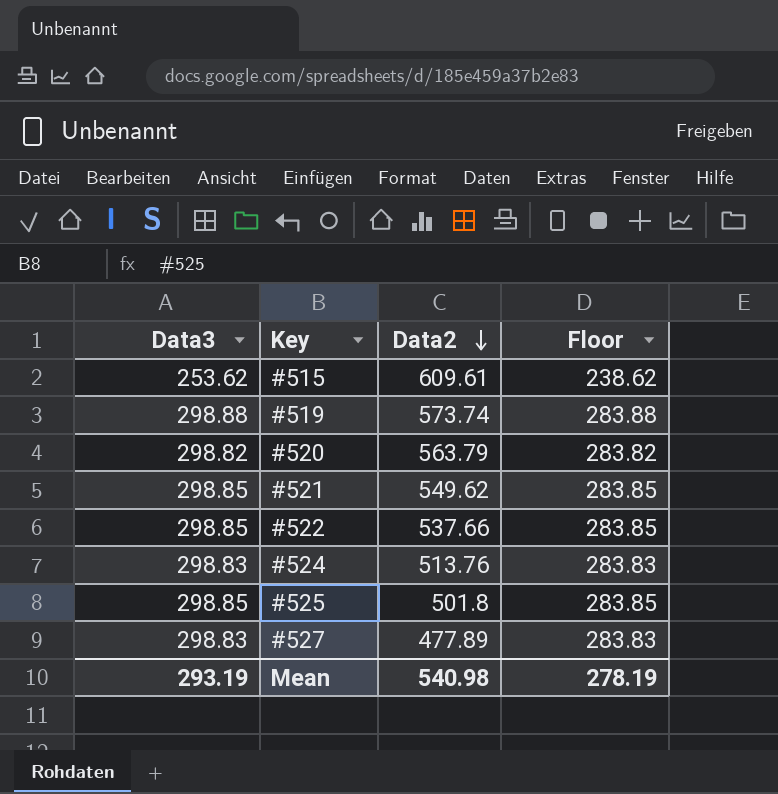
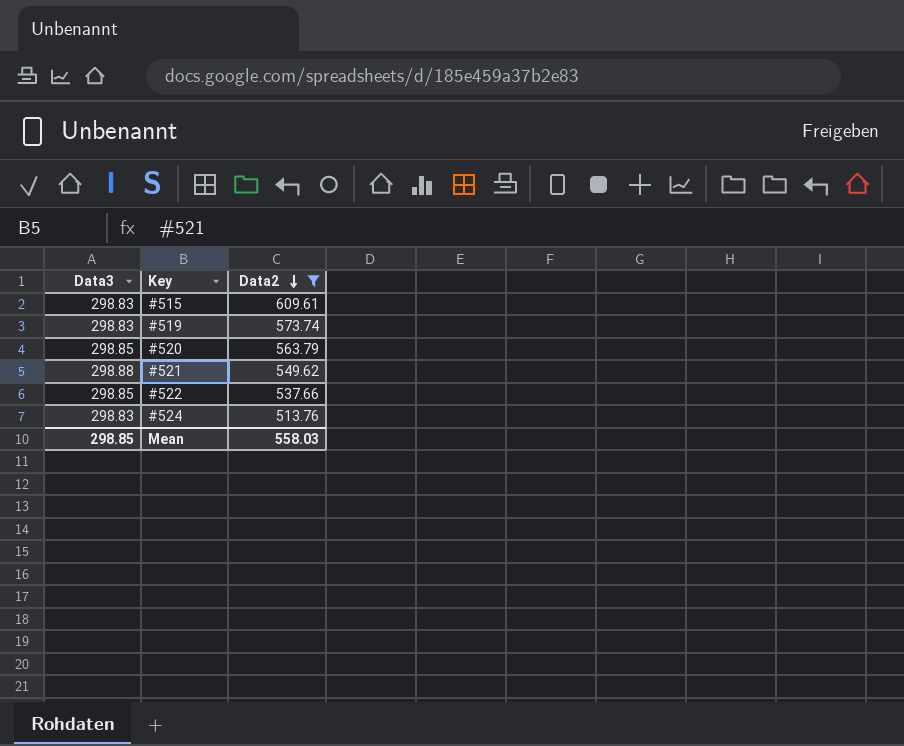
filter: none -> Data2 >= 513.76
column Floor | formula: [Data3] - 15 -> none
#515 | Data3: 253.62 -> 298.83
#519 | Data3: 298.88 -> 298.83
#520 | Data3: 298.82 -> 298.85
#521 | Data3: 298.85 -> 298.88
Mean | Data3: 293.19 -> 298.85
Mean | Data2: 540.98 -> 558.03

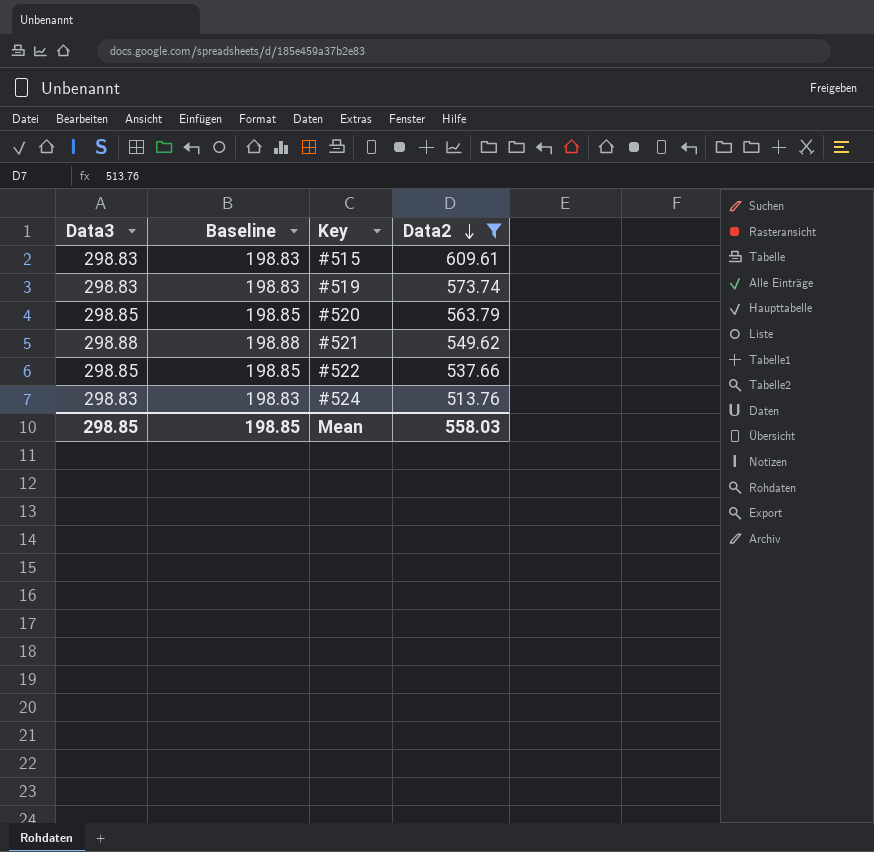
column Baseline | formula: none -> [Data3] - 100

